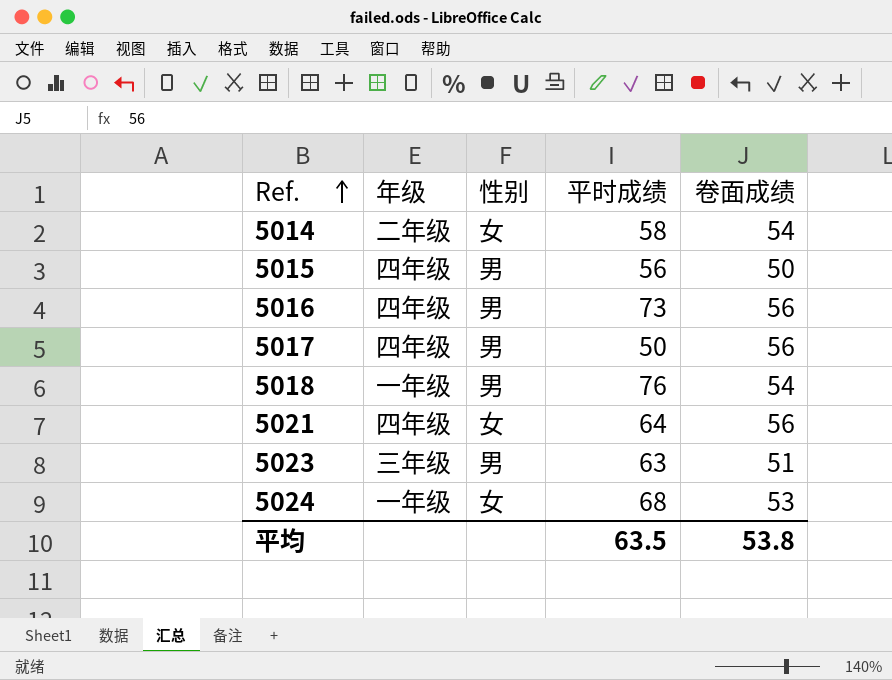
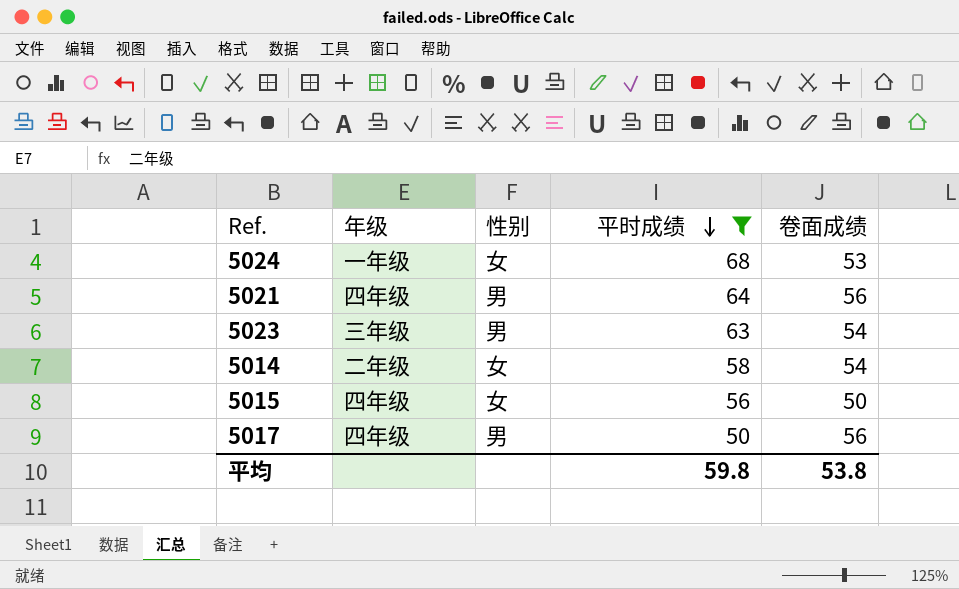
filter: none -> 平时成绩 <= 68
row order: Ref. ascending -> 平时成绩 descending
5021 | 性别: 女 -> 男
5023 | 卷面成绩: 51 -> 54
5015 | 性别: 男 -> 女
平均 | 平时成绩: 63.5 -> 59.8

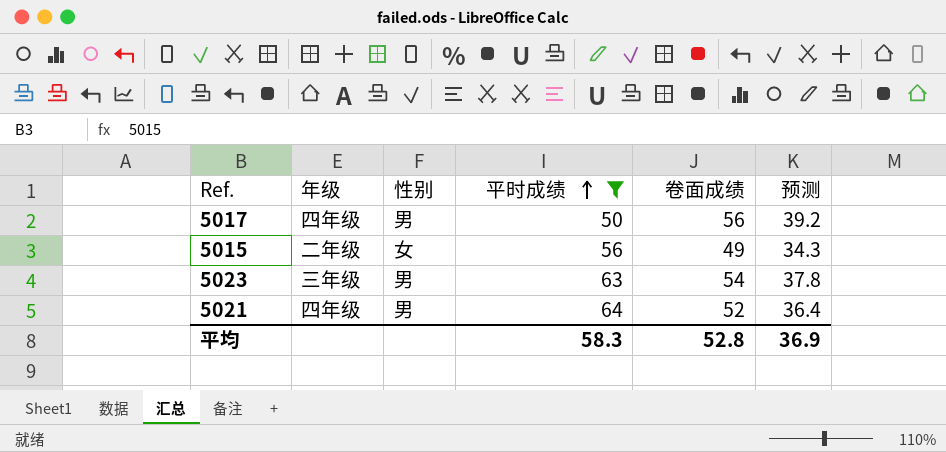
row order: 平时成绩 descending -> 平时成绩 ascending
column 预测 | formula: none -> [卷面成绩] * 0.7
row 5024: 一年级 | 女 | 68 | 53 -> none
row 5014: 二年级 | 女 | 58 | 54 -> none
5015 | 年级: 四年级 -> 二年级
5015 | 卷面成绩: 50 -> 49
5021 | 卷面成绩: 56 -> 52
平均 | 平时成绩: 59.8 -> 58.3
平均 | 卷面成绩: 53.8 -> 52.8

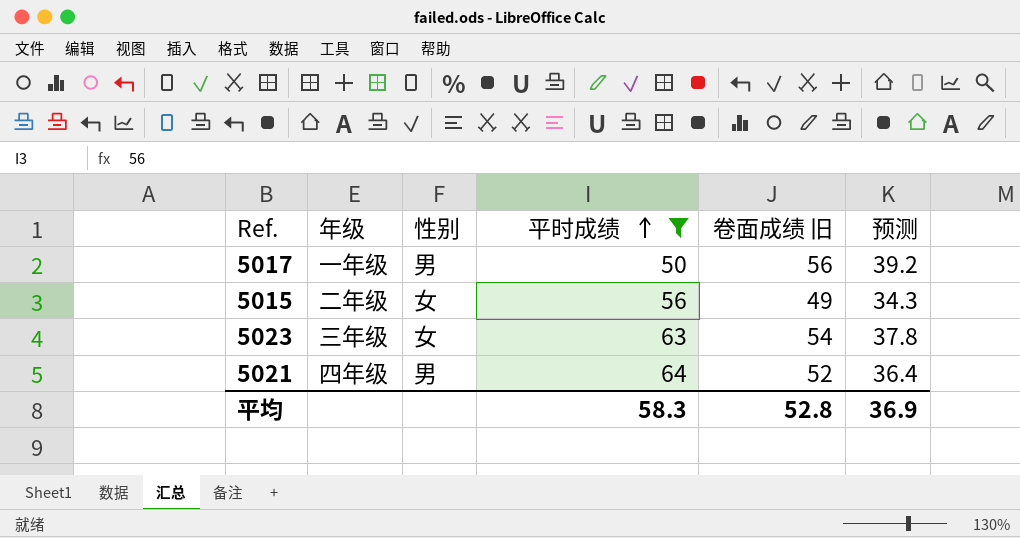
column name: 卷面成绩 -> 卷面成绩 旧
5017 | 年级: 四年级 -> 一年级
5023 | 性别: 男 -> 女

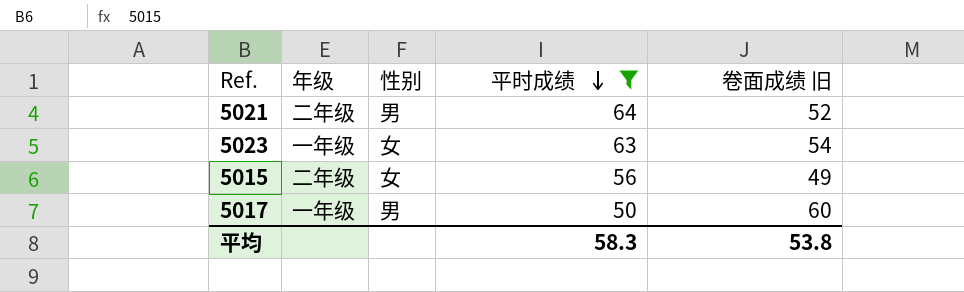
row order: 平时成绩 ascending -> 平时成绩 descending
column 预测 | formula: [卷面成绩 旧] * 0.7 -> none
5021 | 年级: 四年级 -> 二年级
5023 | 年级: 三年级 -> 一年级
5017 | 卷面成绩 旧: 56 -> 60
平均 | 卷面成绩 旧: 52.8 -> 53.8

